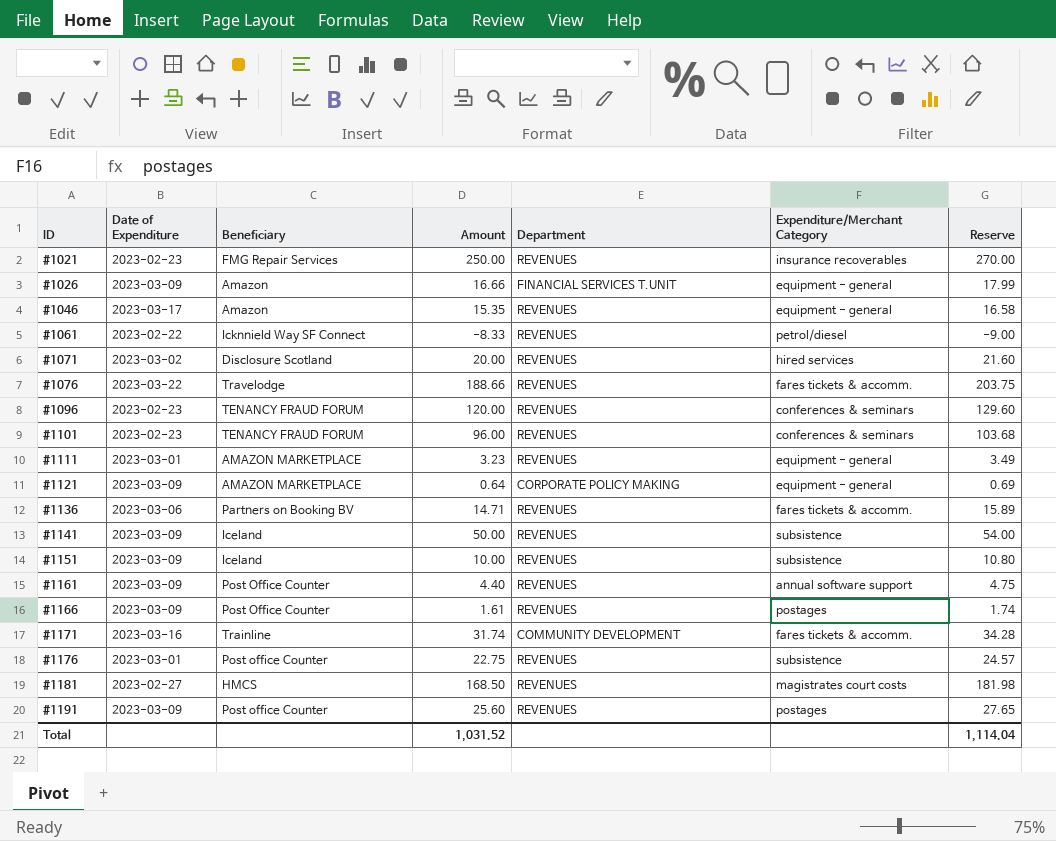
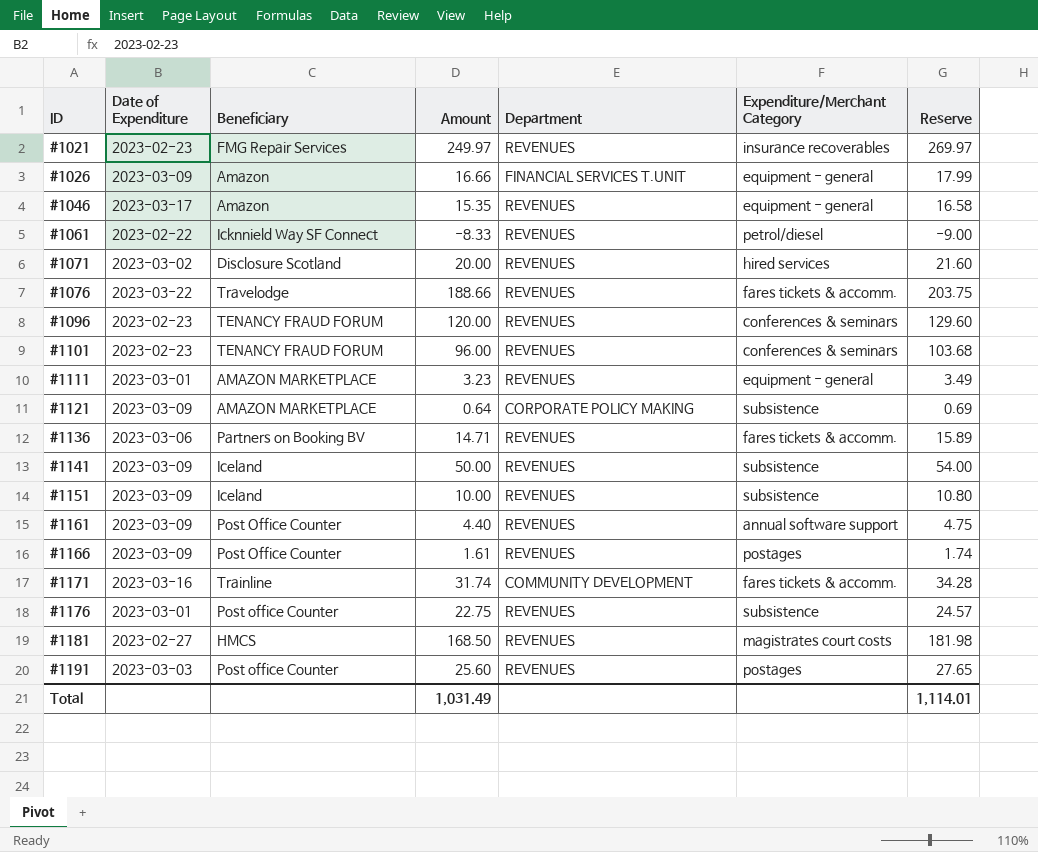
#1021 | Amount: 250.00 -> 249.97
#1021 | Reserve: 270.00 -> 269.97
#1121 | Expenditure/Merchant Category: equipment - general -> subsistence
#1191 | Date of Expenditure: 2023-03-09 -> 2023-03-03
Total | Amount: 1,031.52 -> 1,031.49
Total | Reserve: 1,114.04 -> 1,114.01

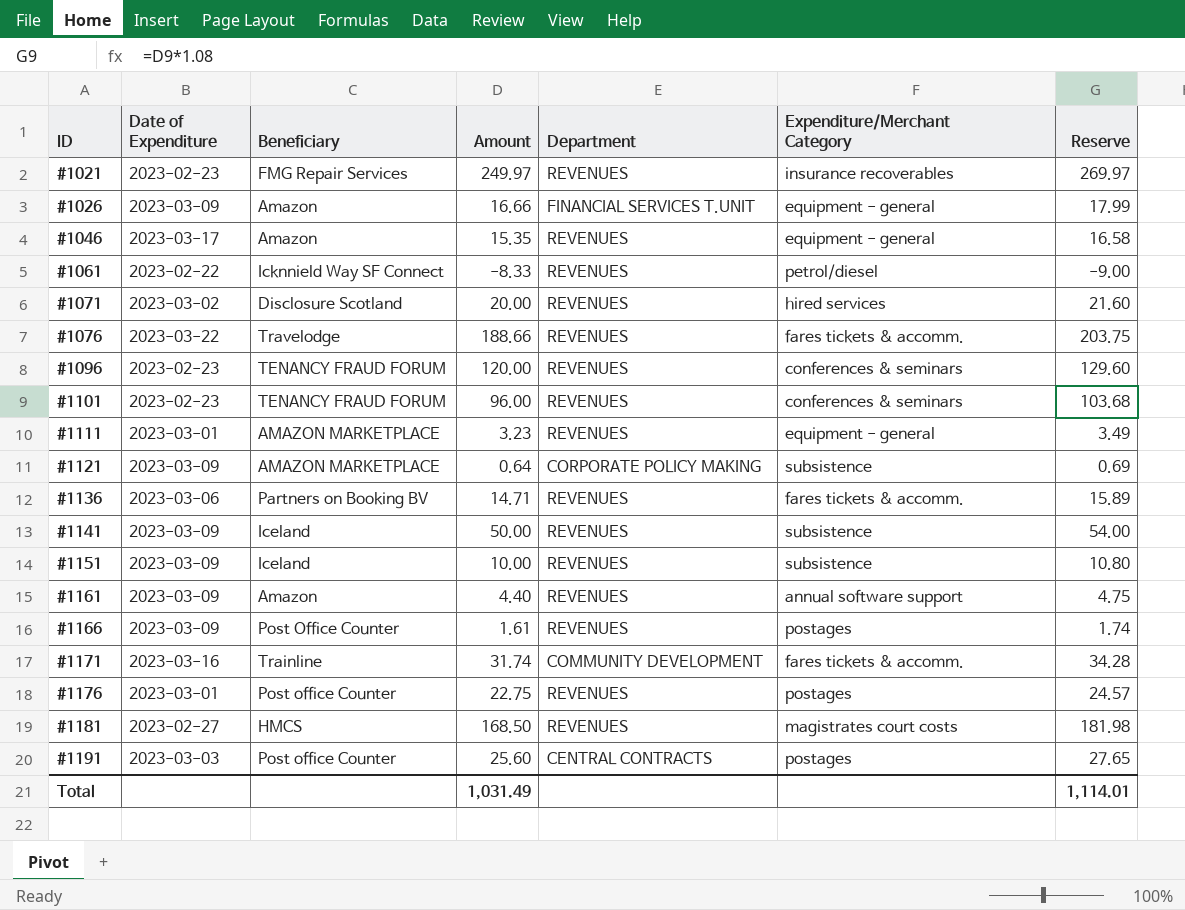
#1161 | Beneficiary: Post Office Counter -> Amazon
#1176 | Expenditure/Merchant Category: subsistence -> postages
#1191 | Department: REVENUES -> CENTRAL CONTRACTS

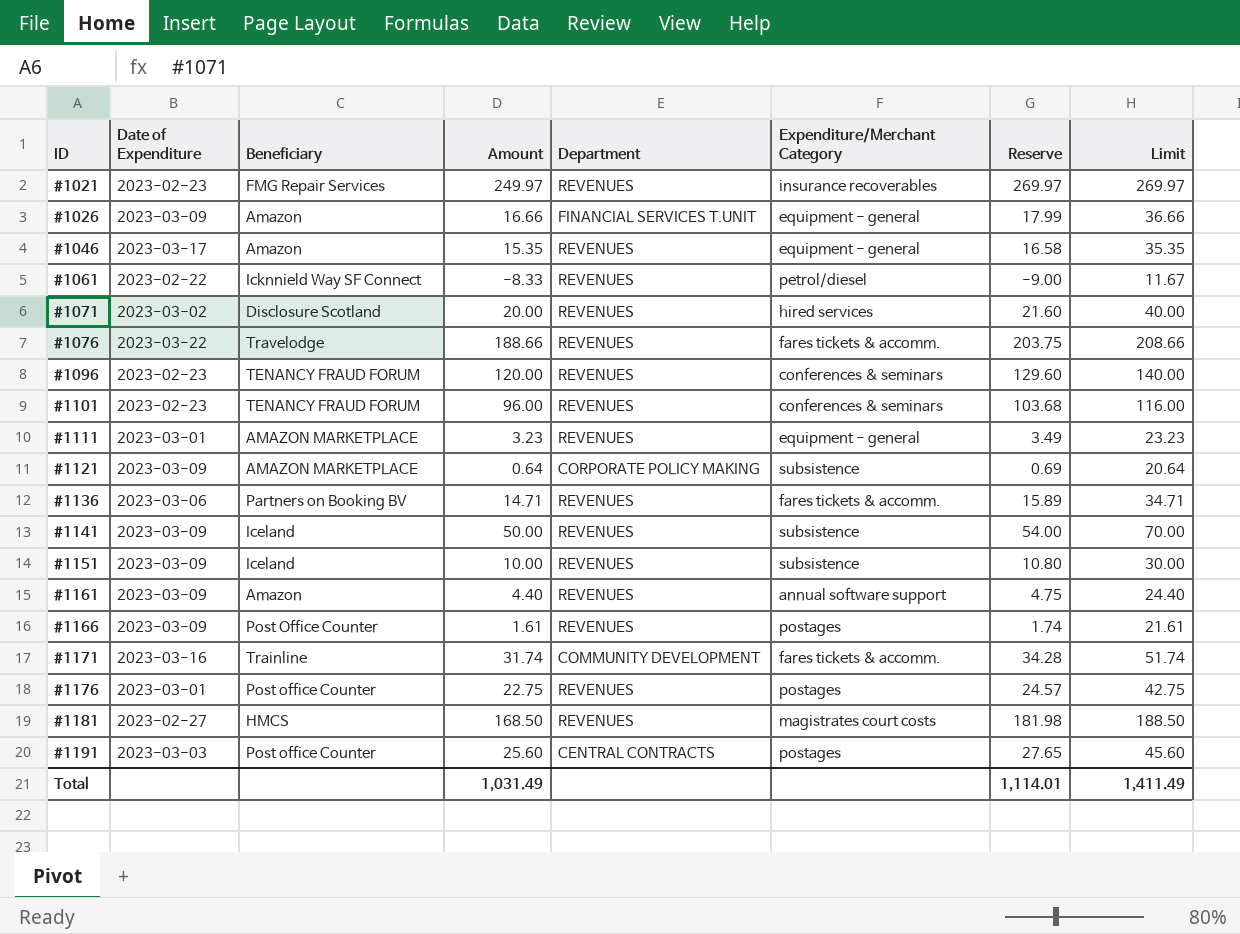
column Limit | formula: none -> [Amount] + 20

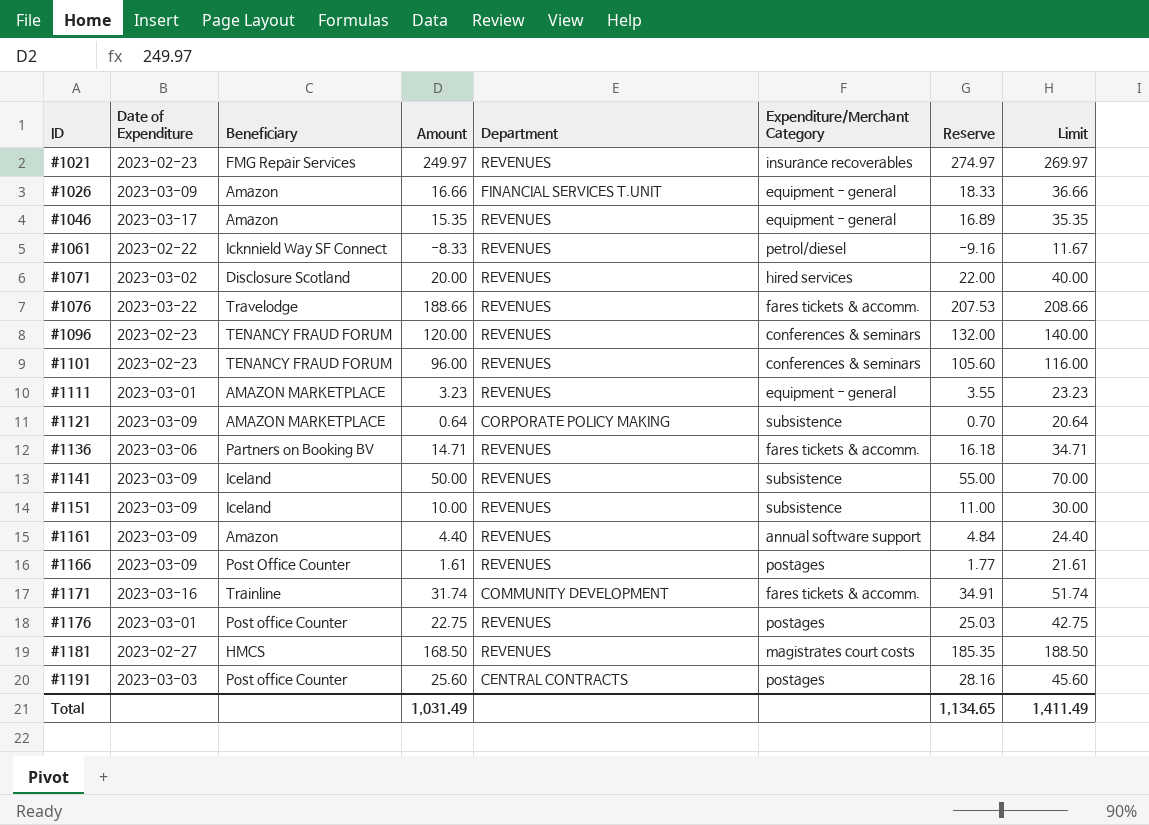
column Reserve | formula: [Amount] * 1.08 -> [Amount] * 1.1
Total | Reserve: 1,114.01 -> 1,134.65

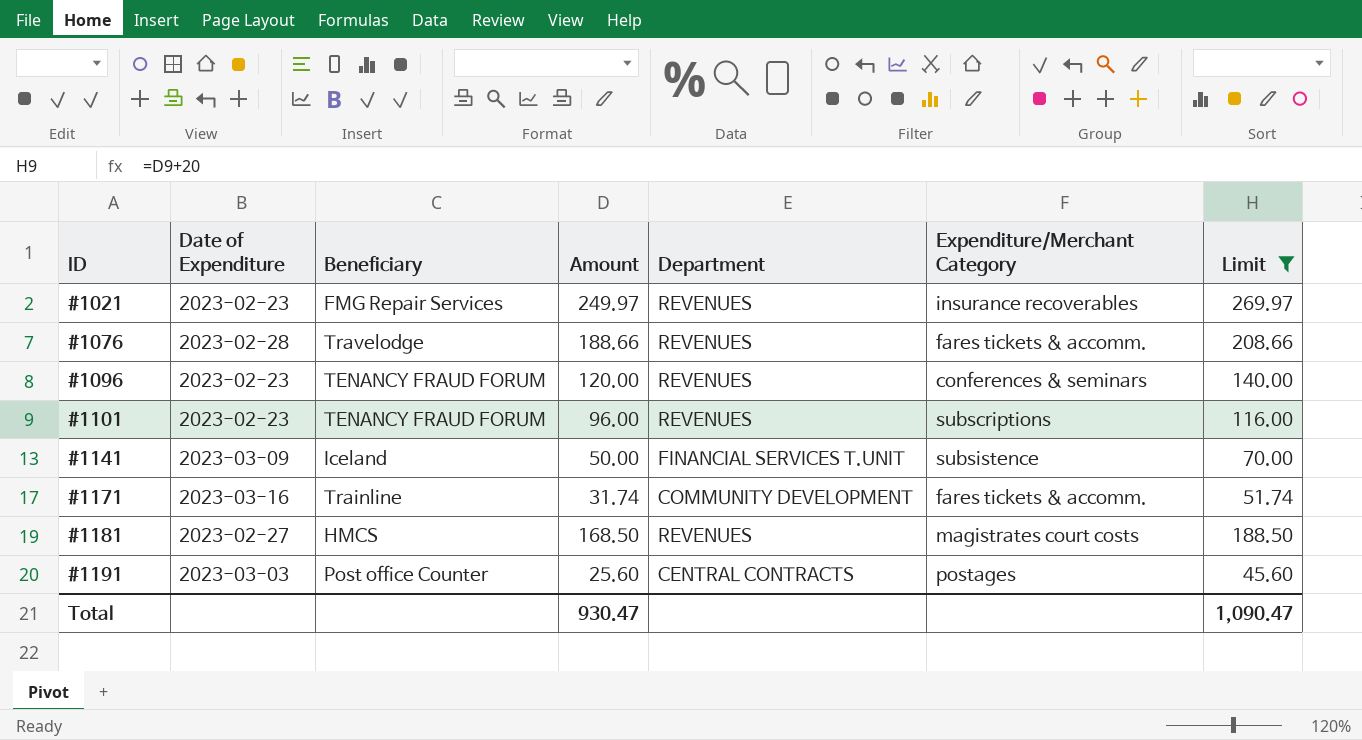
filter: none -> Limit >= 45.60
column Reserve | formula: [Amount] * 1.1 -> none
#1076 | Date of Expenditure: 2023-03-22 -> 2023-02-28
#1101 | Expenditure/Merchant Category: conferences & seminars -> subscriptions
#1141 | Department: REVENUES -> FINANCIAL SERVICES T.UNIT
Total | Amount: 1,031.49 -> 930.47
Total | Limit: 1,411.49 -> 1,090.47

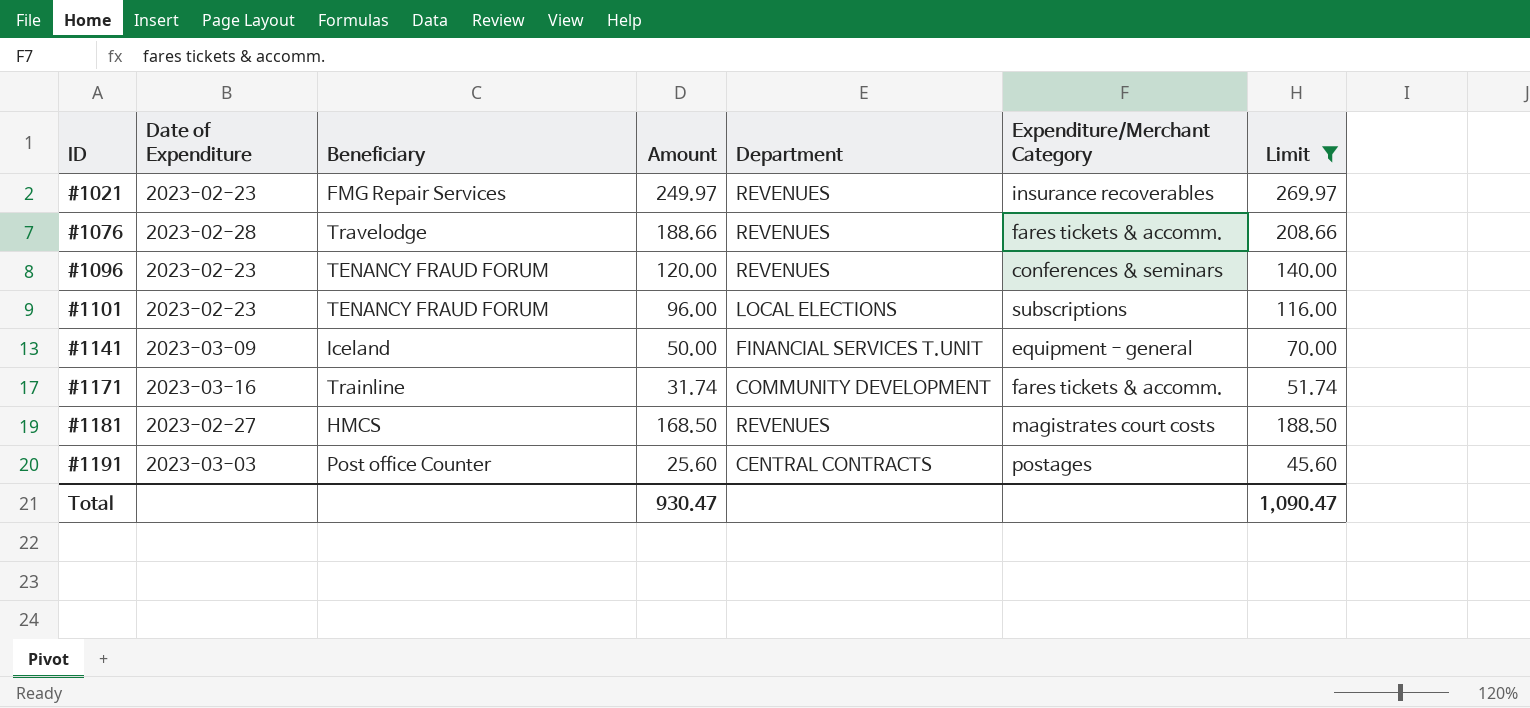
#1101 | Department: REVENUES -> LOCAL ELECTIONS
#1141 | Expenditure/Merchant Category: subsistence -> equipment - general

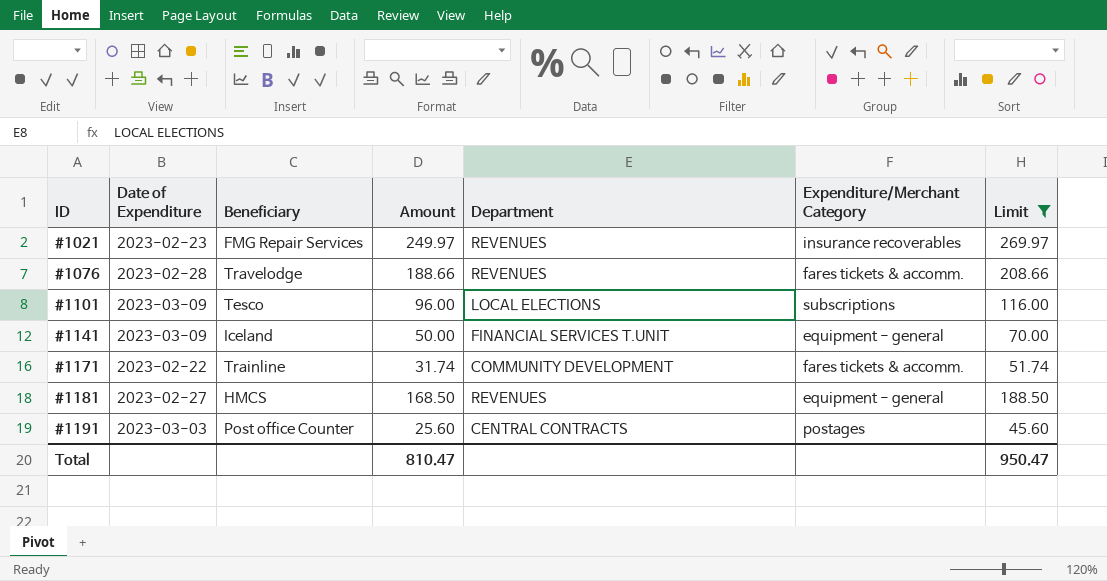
row #1096: 2023-02-23 | TENANCY FRAUD FORUM | 120.00 | REVENUES | conferences & seminars | 140.00 -> none
#1101 | Date of Expenditure: 2023-02-23 -> 2023-03-09
#1101 | Beneficiary: TENANCY FRAUD FORUM -> Tesco
#1171 | Date of Expenditure: 2023-03-16 -> 2023-02-22
#1181 | Expenditure/Merchant Category: magistrates court costs -> equipment - general
Total | Amount: 930.47 -> 810.47
Total | Limit: 1,090.47 -> 950.47

